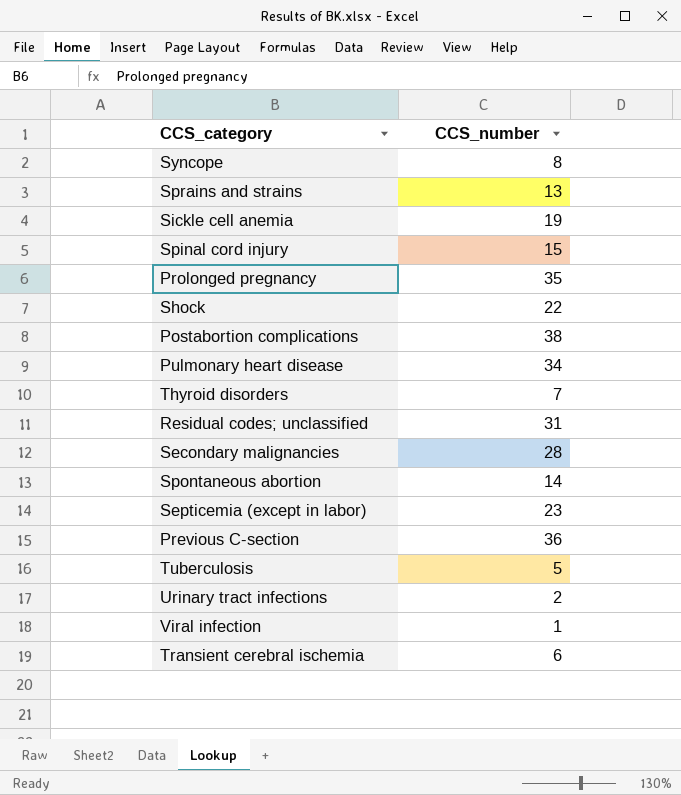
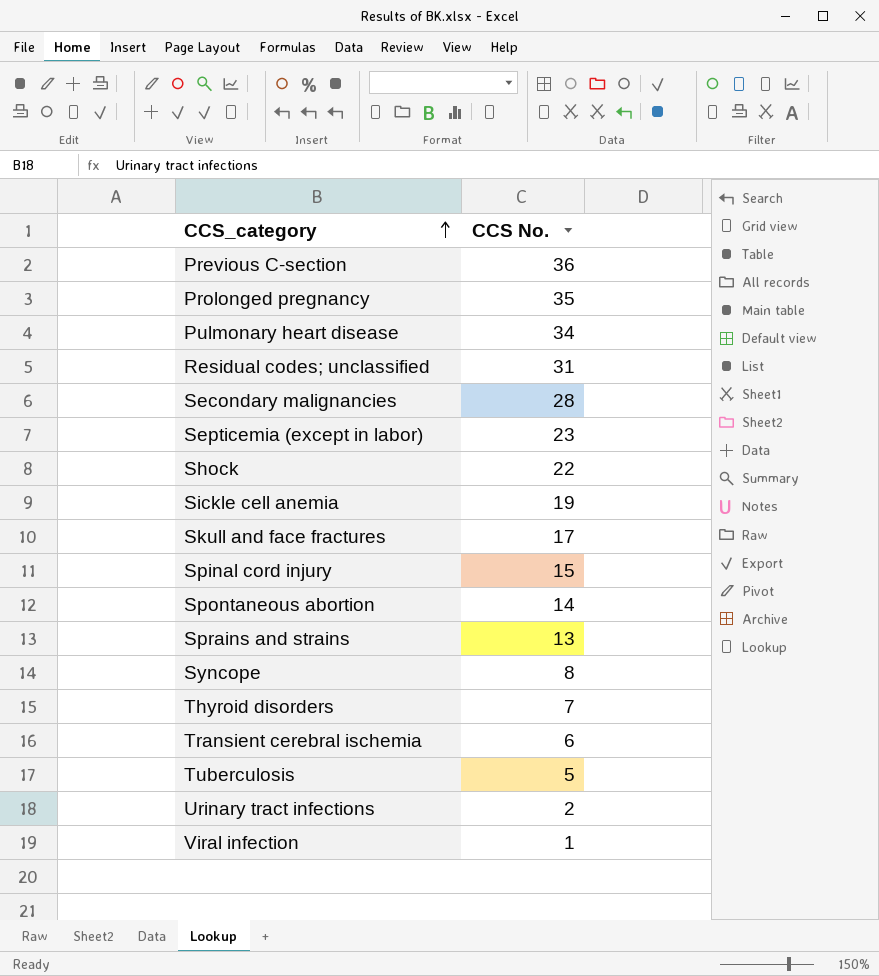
row order: none -> CCS_category ascending
column name: CCS_number -> CCS No.
row Postabortion complications: 38 -> none
row Skull and face fractures: none -> 17

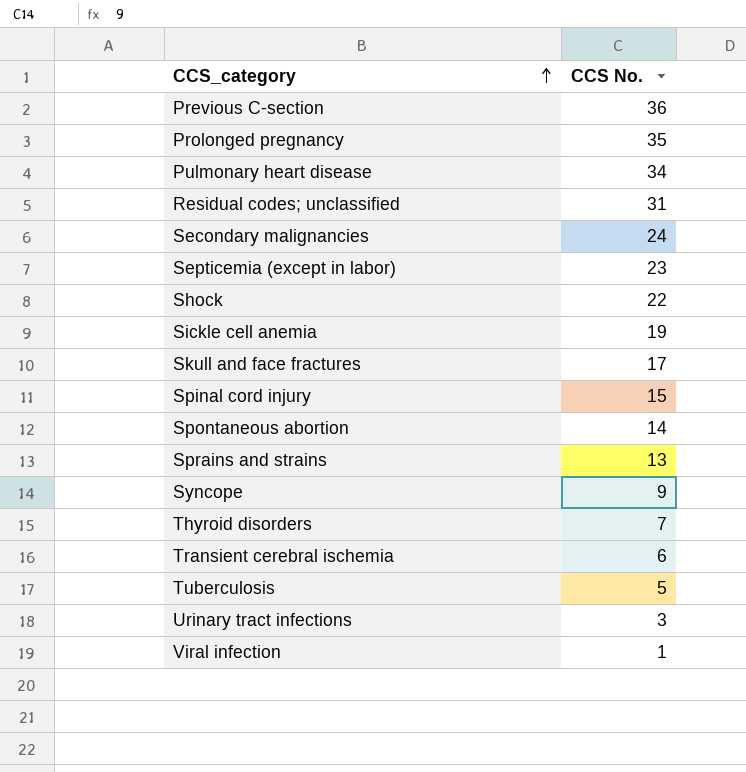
Secondary malignancies | CCS No.: 28 -> 24
Syncope | CCS No.: 8 -> 9
Urinary tract infections | CCS No.: 2 -> 3

